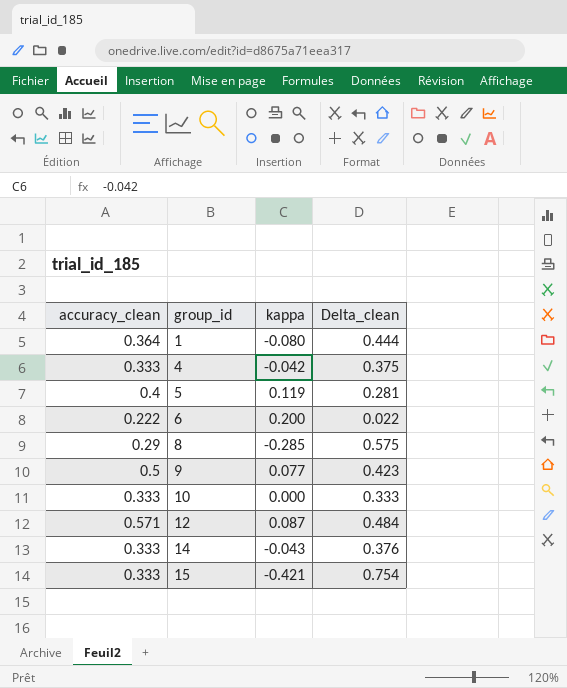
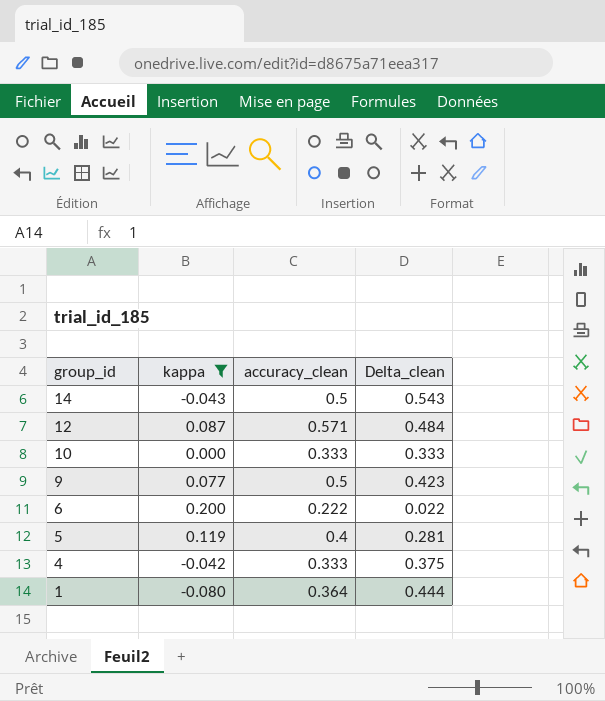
filter: none -> kappa >= -0.080
row order: group_id ascending -> group_id descending
column accuracy_clean | position: 1 -> 3
14 | accuracy_clean: 0.333 -> 0.5
14 | Delta_clean: 0.376 -> 0.543

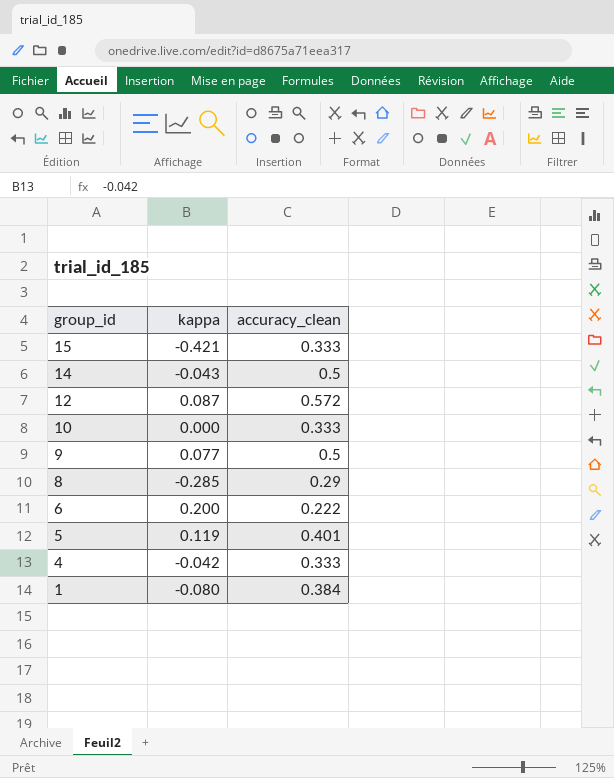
filter: kappa >= -0.080 -> none
column Delta_clean | formula: [accuracy_clean] - [kappa] -> none
12 | accuracy_clean: 0.571 -> 0.572
5 | accuracy_clean: 0.4 -> 0.401
1 | accuracy_clean: 0.364 -> 0.384

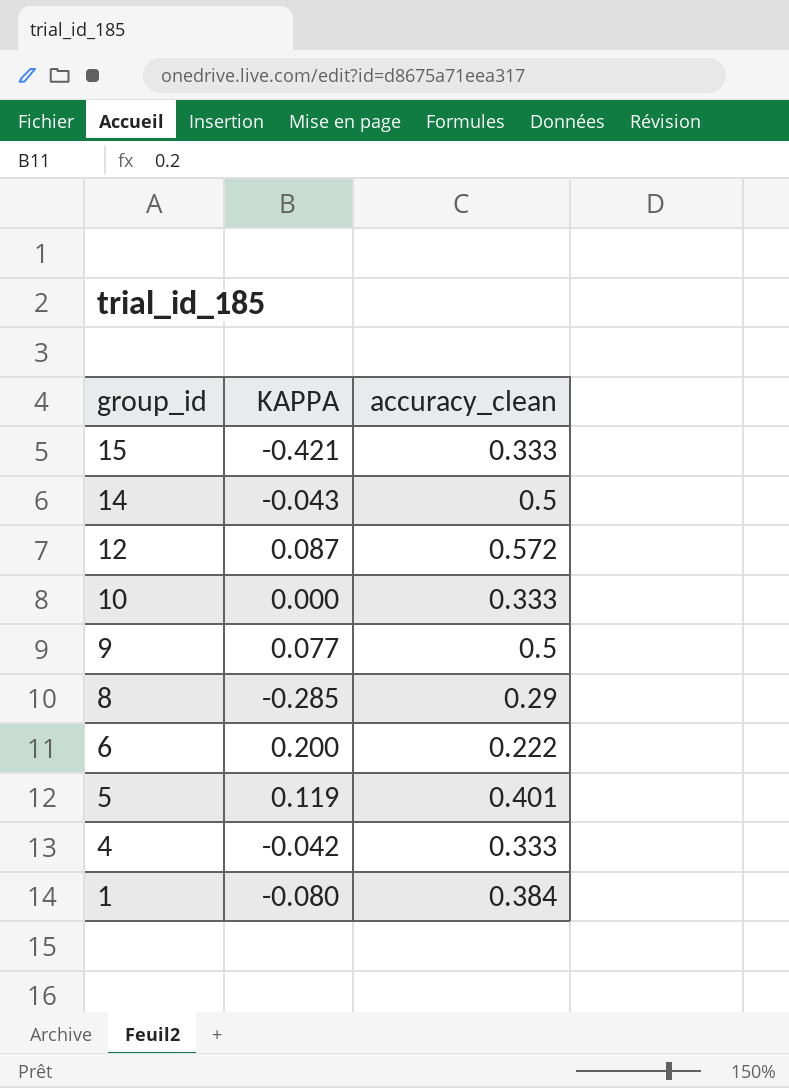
column name: kappa -> KAPPA

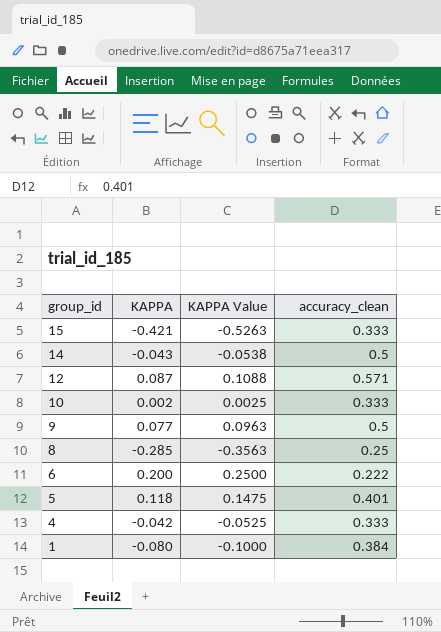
column KAPPA Value | formula: none -> [KAPPA] * 1.25
12 | accuracy_clean: 0.572 -> 0.571
10 | KAPPA: 0.000 -> 0.002
8 | accuracy_clean: 0.29 -> 0.25
5 | KAPPA: 0.119 -> 0.118

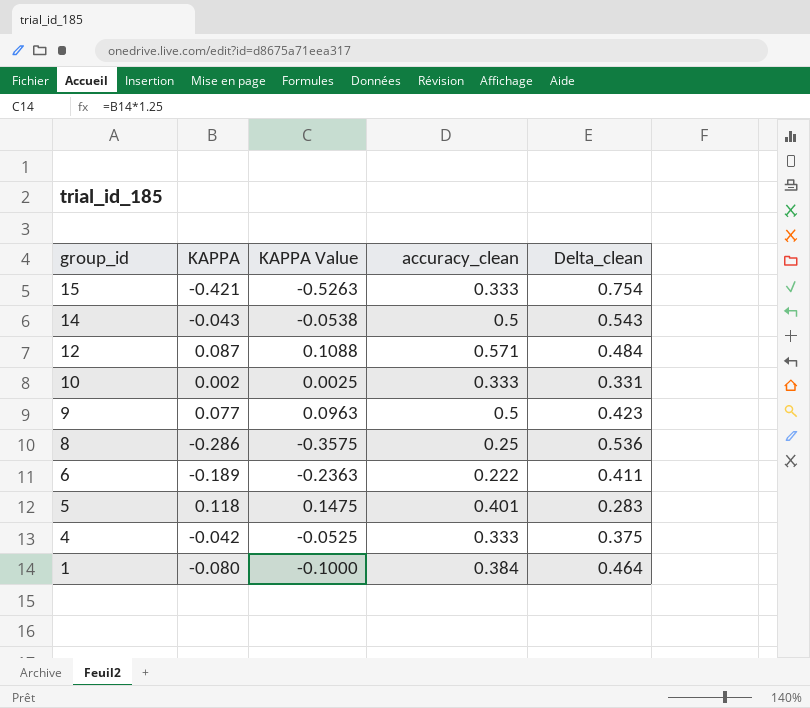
column Delta_clean | formula: none -> [accuracy_clean] - [KAPPA]
8 | KAPPA: -0.285 -> -0.286
8 | KAPPA Value: -0.3563 -> -0.3575
6 | KAPPA: 0.200 -> -0.189
6 | KAPPA Value: 0.2500 -> -0.2363

